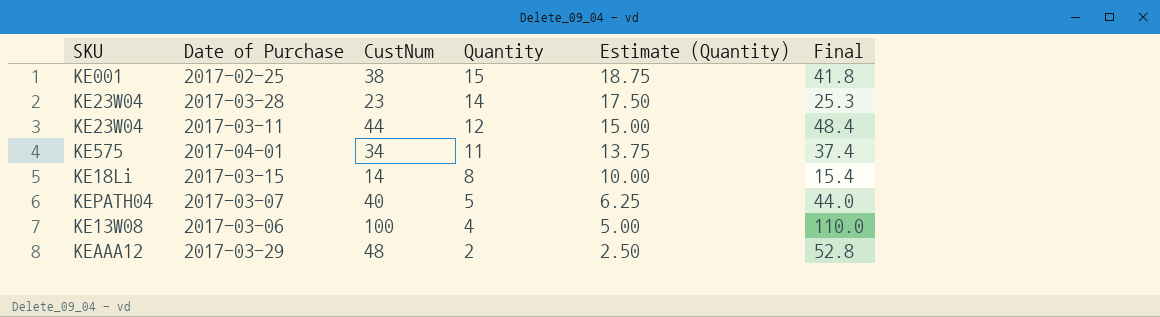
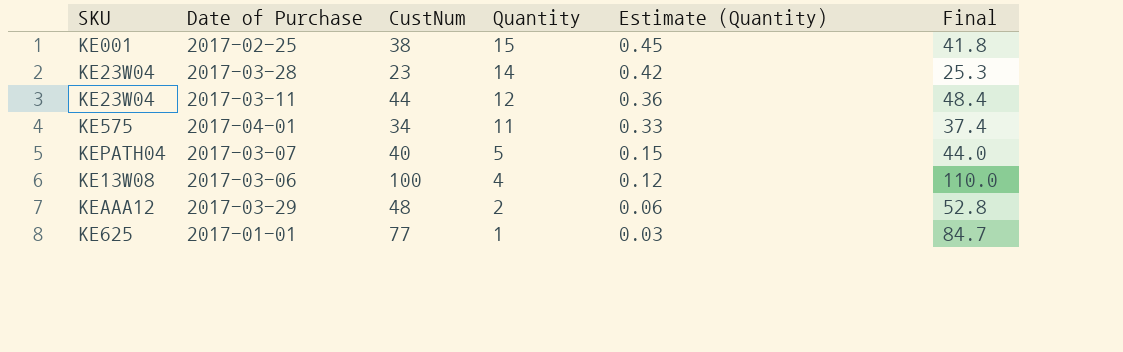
column Estimate (Quantity) | formula: [Quantity] * 1.25 -> [Quantity] * 0.03
row 2017-03-15: KE18Li | 14 | 8 | 10.00 | 15.4 -> none
row 2017-01-01: none -> KE625 | 77 | 1 | 0.03 | 84.7

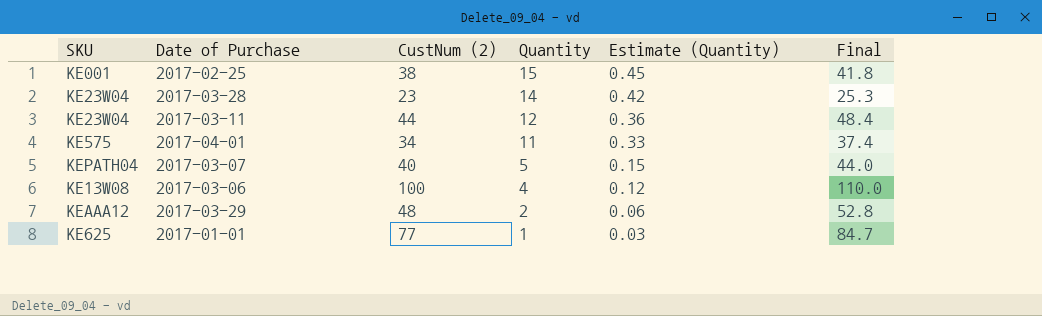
column name: CustNum -> CustNum (2)

